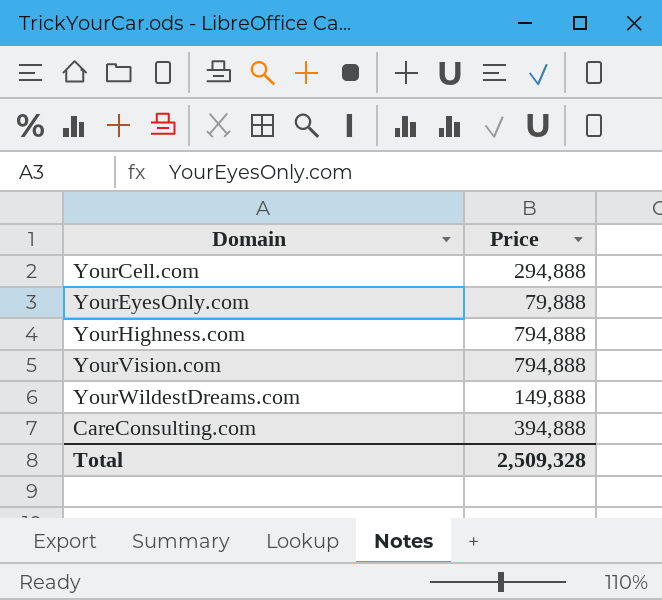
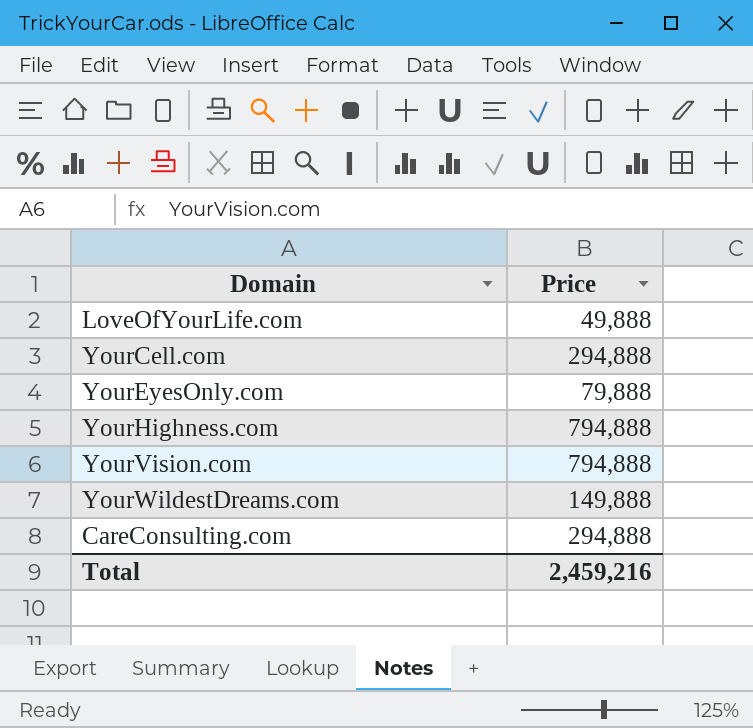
row LoveOfYourLife.com: none -> 49,888
CareConsulting.com | Price: 394,888 -> 294,888
Total | Price: 2,509,328 -> 2,459,216

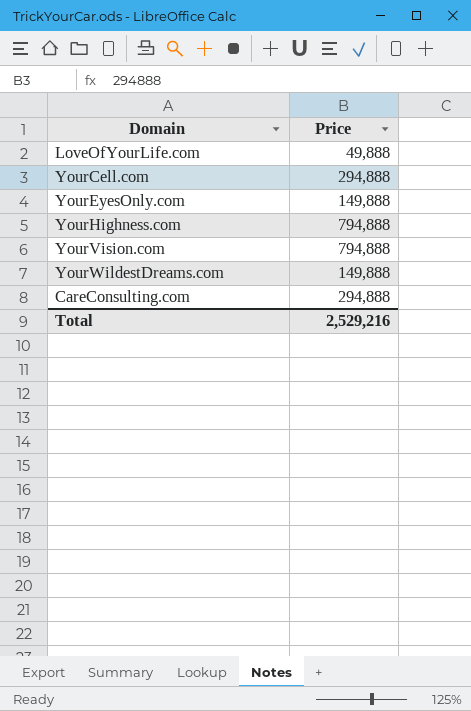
YourEyesOnly.com | Price: 79,888 -> 149,888
Total | Price: 2,459,216 -> 2,529,216

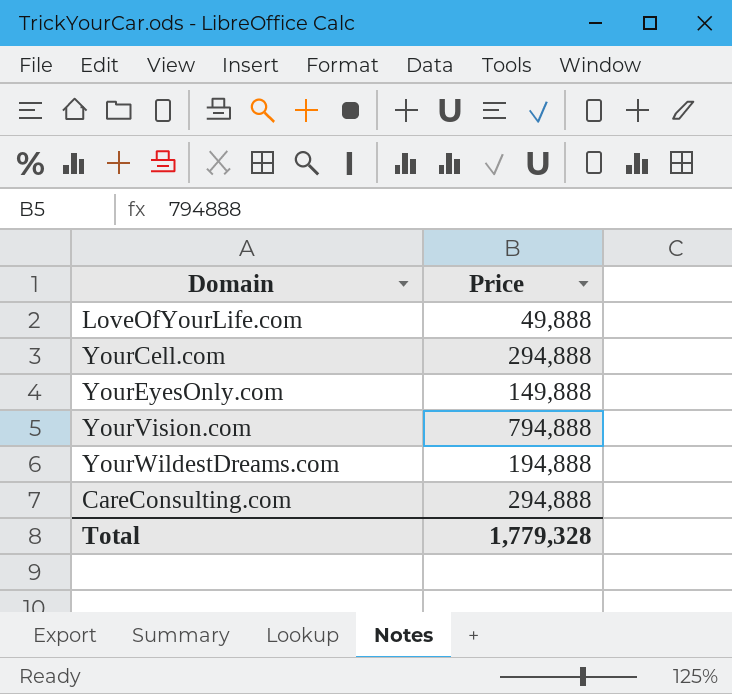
row YourHighness.com: 794,888 -> none
YourWildestDreams.com | Price: 149,888 -> 194,888
Total | Price: 2,529,216 -> 1,779,328

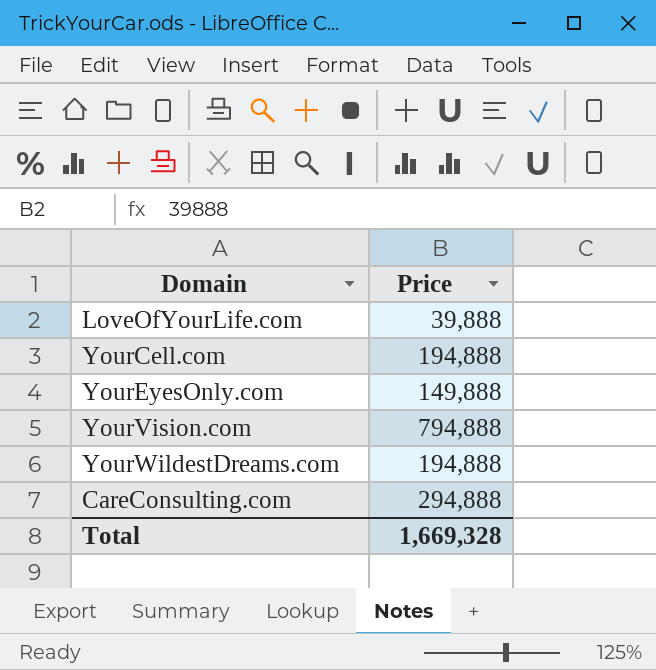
LoveOfYourLife.com | Price: 49,888 -> 39,888
YourCell.com | Price: 294,888 -> 194,888
Total | Price: 1,779,328 -> 1,669,328

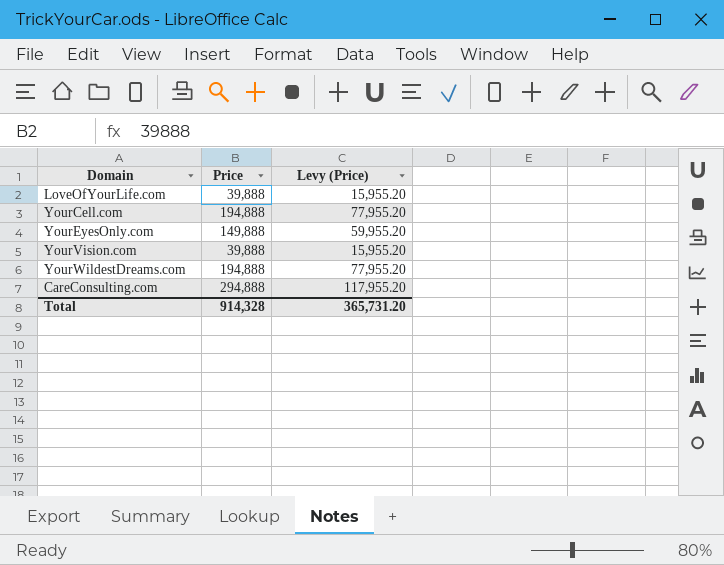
column Levy (Price) | formula: none -> [Price] * 0.4
YourVision.com | Price: 794,888 -> 39,888
Total | Price: 1,669,328 -> 914,328

